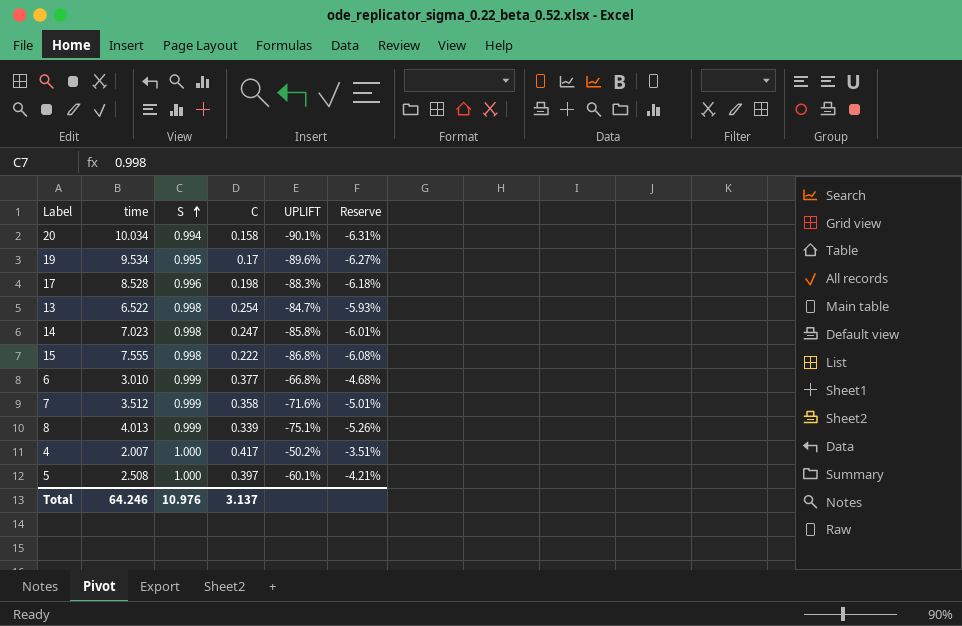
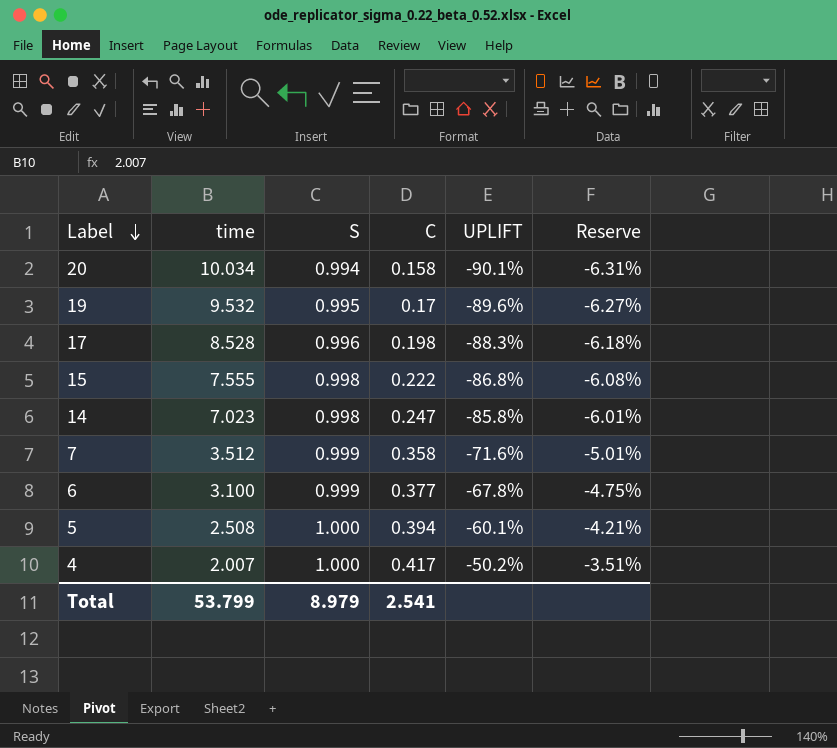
row order: S ascending -> Label descending
row 13: 6.522 | 0.998 | 0.254 | -84.7% | -5.93% -> none
row 8: 4.013 | 0.999 | 0.339 | -75.1% | -5.26% -> none
19 | time: 9.534 -> 9.532
6 | time: 3.010 -> 3.100
6 | UPLIFT: -66.8% -> -67.8%
6 | Reserve: -4.68% -> -4.75%
5 | C: 0.397 -> 0.394
Total | time: 64.246 -> 53.799
Total | S: 10.976 -> 8.979
Total | C: 3.137 -> 2.541

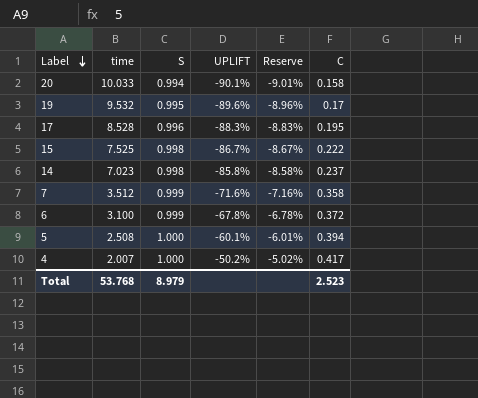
column Reserve | formula: [UPLIFT] * 0.07 -> [UPLIFT] * 0.1
column C | position: 4 -> 6
20 | time: 10.034 -> 10.033
17 | C: 0.198 -> 0.195
15 | time: 7.555 -> 7.525
15 | UPLIFT: -86.8% -> -86.7%
14 | C: 0.247 -> 0.237
6 | C: 0.377 -> 0.372
Total | time: 53.799 -> 53.768
Total | C: 2.541 -> 2.523

